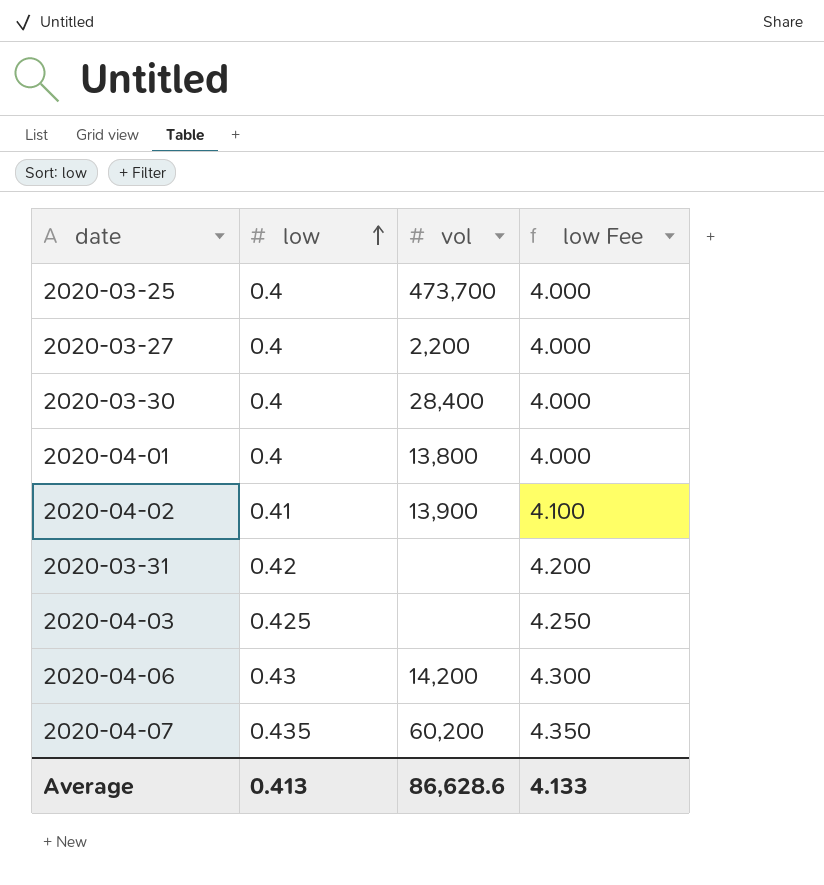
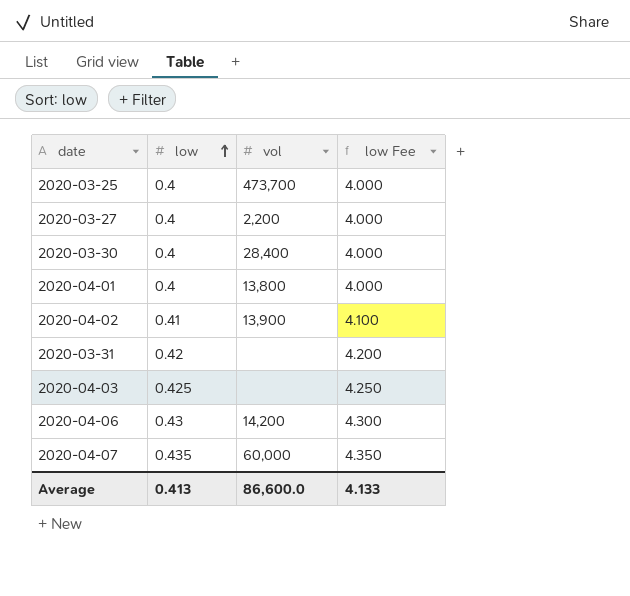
2020-04-07 | vol: 60,200 -> 60,000
Average | vol: 86,628.6 -> 86,600.0

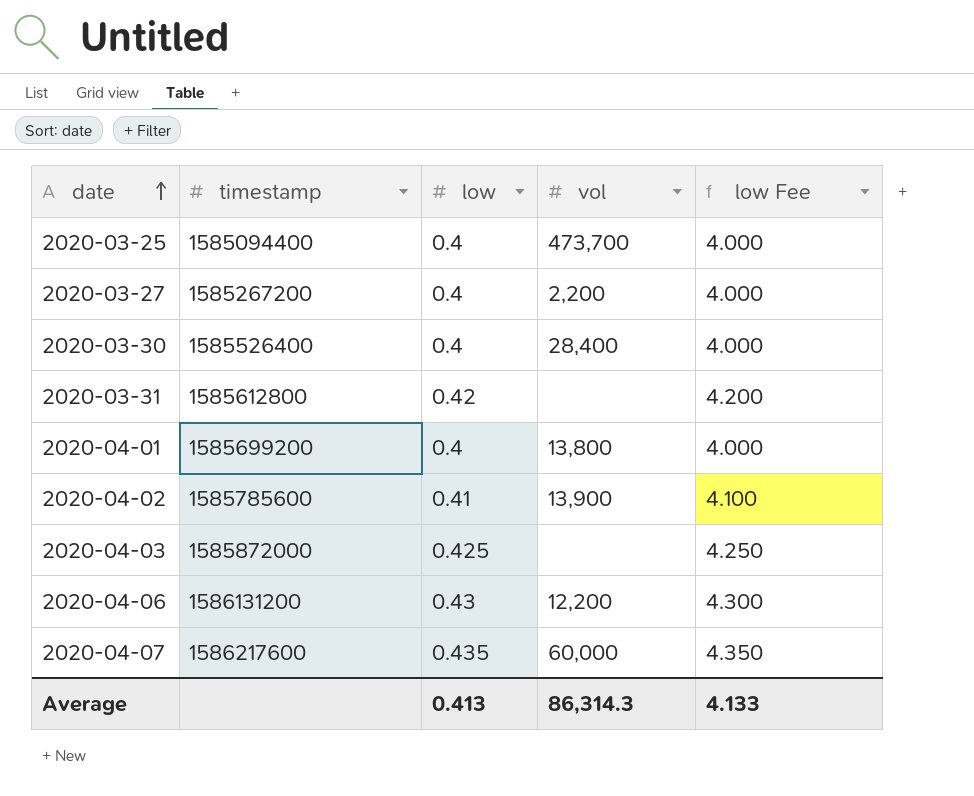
row order: low ascending -> date ascending
column timestamp | position: none -> 2
2020-04-06 | vol: 14,200 -> 12,200
Average | vol: 86,600.0 -> 86,314.3

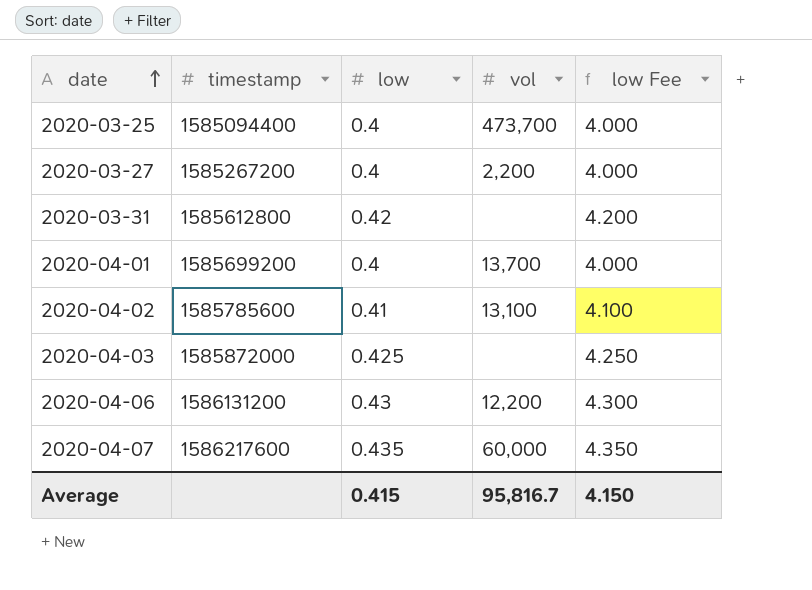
row 2020-03-30: 1585526400 | 0.4 | 28,400 | 4.000 -> none
2020-04-01 | vol: 13,800 -> 13,700
2020-04-02 | vol: 13,900 -> 13,100
Average | low: 0.413 -> 0.415
Average | vol: 86,314.3 -> 95,816.7
Average | low Fee: 4.133 -> 4.150

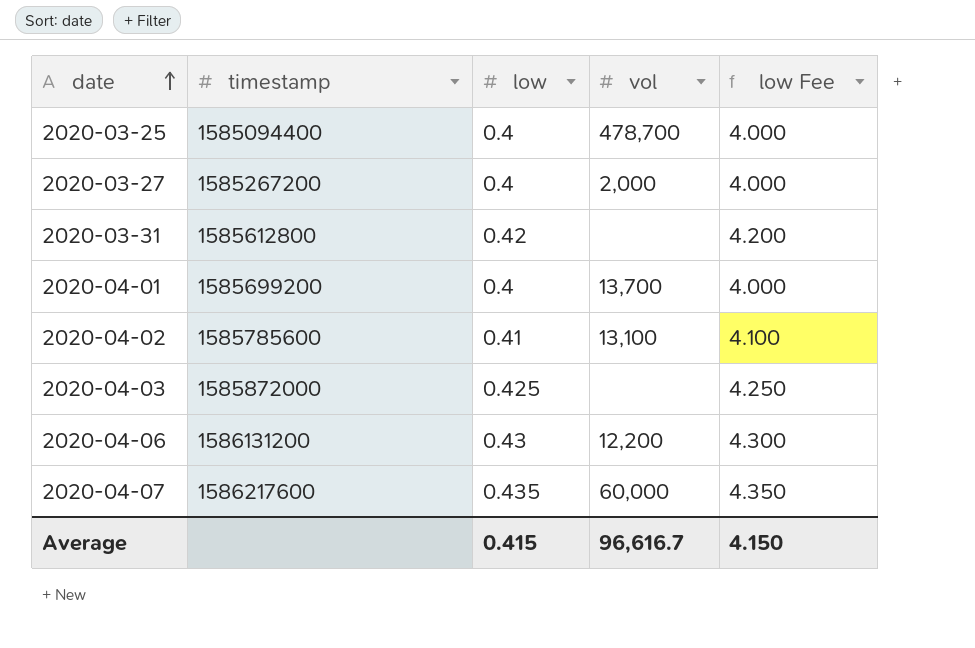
2020-03-25 | vol: 473,700 -> 478,700
2020-03-27 | vol: 2,200 -> 2,000
Average | vol: 95,816.7 -> 96,616.7

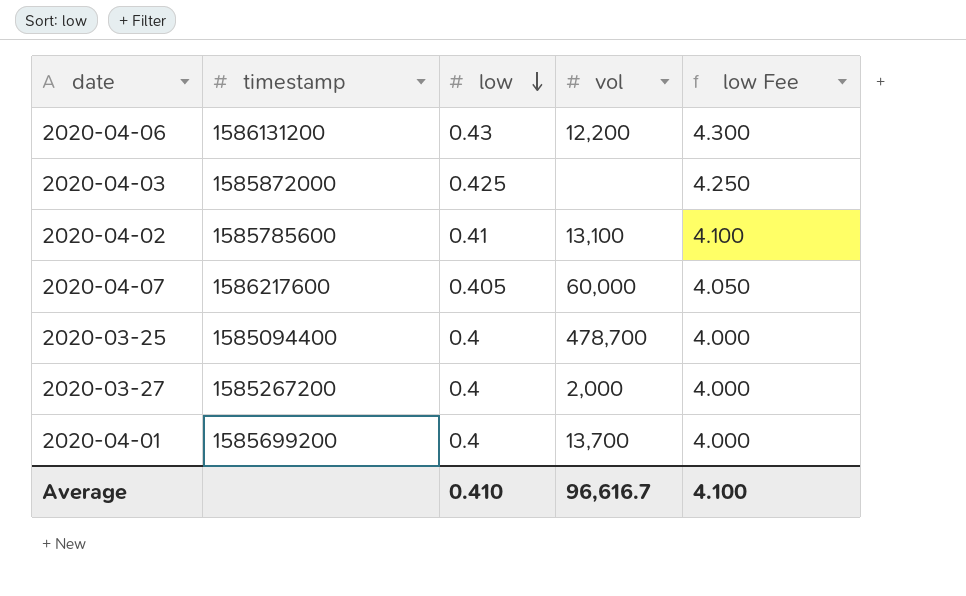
row order: date ascending -> low descending
row 2020-03-31: 1585612800 | 0.42 | none | 4.200 -> none
2020-04-07 | low: 0.435 -> 0.405
2020-04-07 | low Fee: 4.350 -> 4.050
Average | low: 0.415 -> 0.410
Average | low Fee: 4.150 -> 4.100

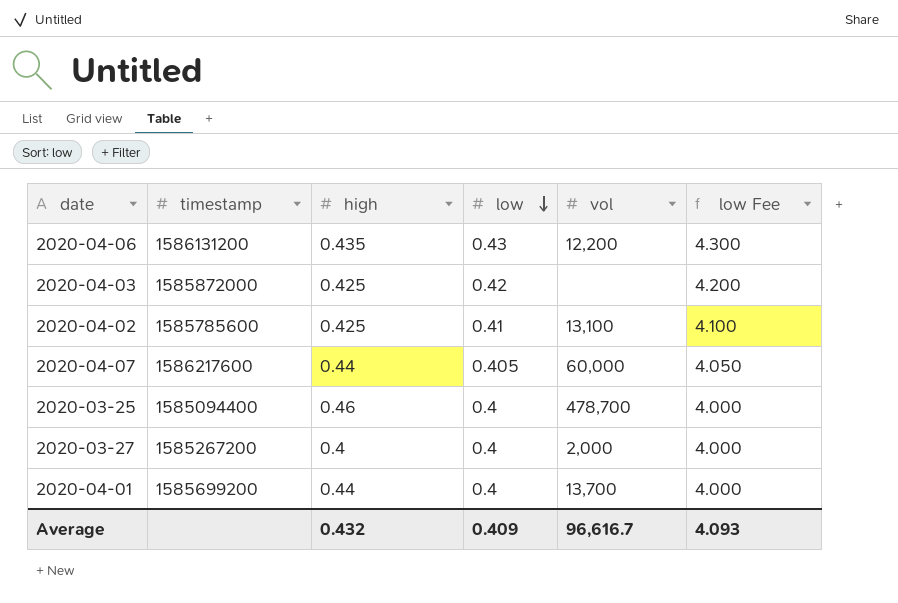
column high | position: none -> 3
2020-04-03 | low: 0.425 -> 0.42
2020-04-03 | low Fee: 4.250 -> 4.200
Average | low: 0.410 -> 0.409
Average | low Fee: 4.100 -> 4.093

